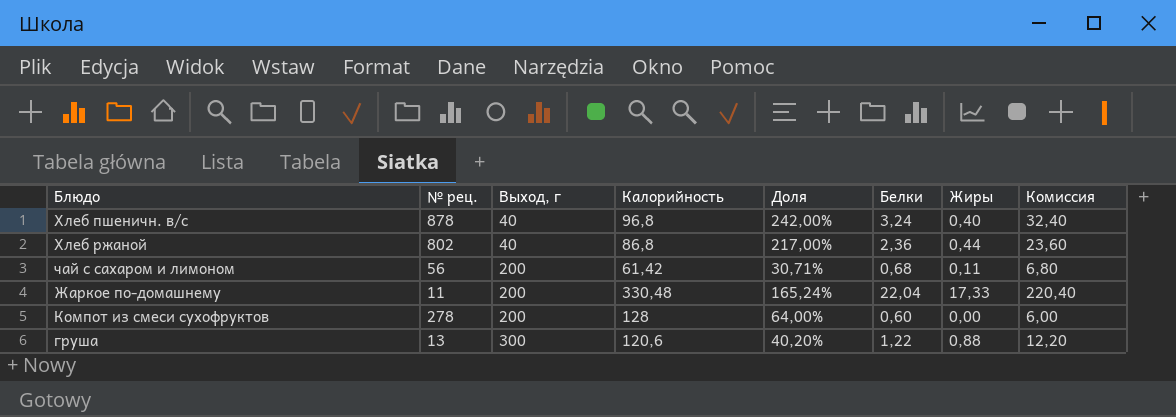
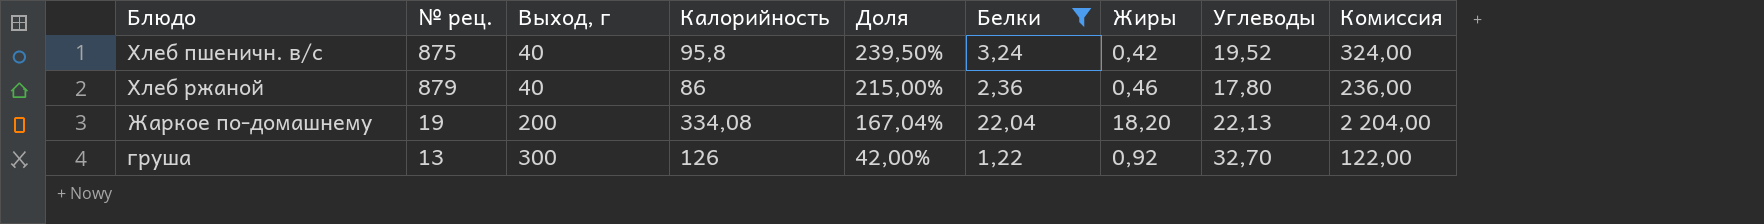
filter: none -> Белки >= 1,22
column Углеводы | position: none -> 8
column Комиссия | formula: [Белки] * 10 -> [Белки] * 100
Хлеб пшеничн. в/с | № рец.: 878 -> 875
Хлеб пшеничн. в/с | Калорийность: 96,8 -> 95,8
Хлеб пшеничн. в/с | Доля: 242,00% -> 239,50%
Хлеб пшеничн. в/с | Жиры: 0,40 -> 0,42
Хлеб ржаной | № рец.: 802 -> 879
Хлеб ржаной | Калорийность: 86,8 -> 86
Хлеб ржаной | Доля: 217,00% -> 215,00%
Хлеб ржаной | Жиры: 0,44 -> 0,46
Жаркое по-домашнему | № рец.: 11 -> 19
Жаркое по-домашнему | Калорийность: 330,48 -> 334,08
Жаркое по-домашнему | Доля: 165,24% -> 167,04%
Жаркое по-домашнему | Жиры: 17,33 -> 18,20
груша | Калорийность: 120,6 -> 126
груша | Доля: 40,20% -> 42,00%
груша | Жиры: 0,88 -> 0,92

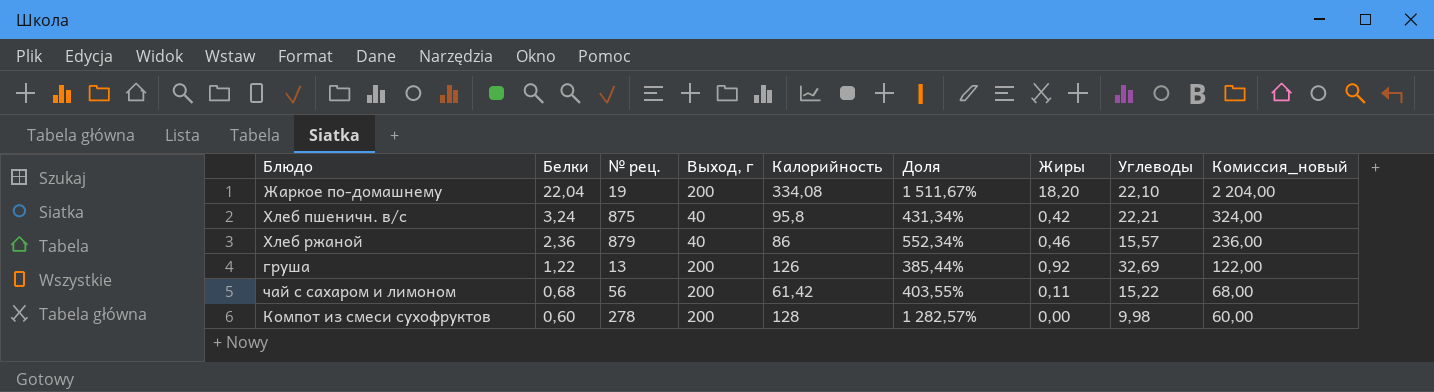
filter: Белки >= 1,22 -> none
row order: Выход, г ascending -> Белки descending
column Белки | position: 6 -> 2
column Доля | formula: [Калорийность] / [Выход, г] -> [Калорийность] / [Углеводы]
column name: Комиссия -> Комиссия_новый
Жаркое по-домашнему | Углеводы: 22,13 -> 22,10
Хлеб пшеничн. в/с | Углеводы: 19,52 -> 22,21
Хлеб ржаной | Углеводы: 17,80 -> 15,57
груша | Выход, г: 300 -> 200
груша | Углеводы: 32,70 -> 32,69

